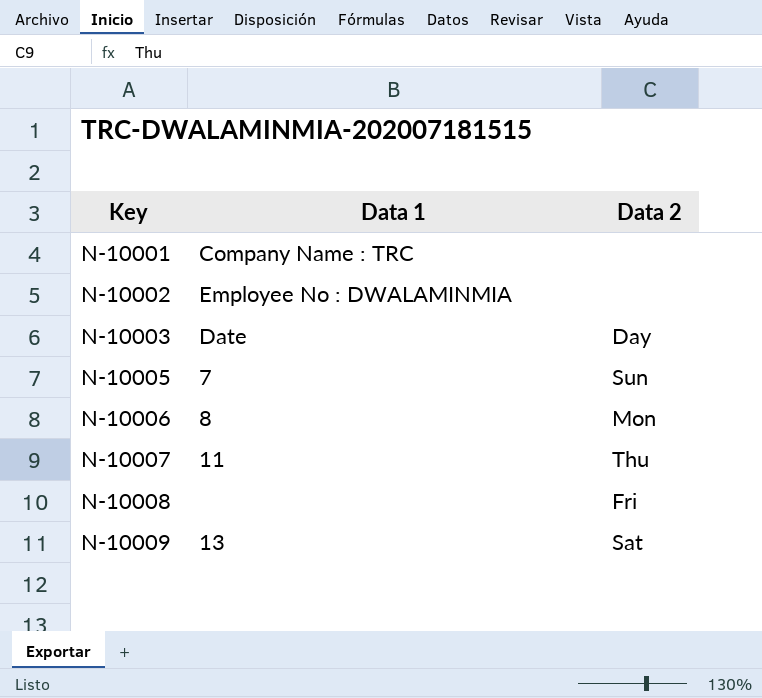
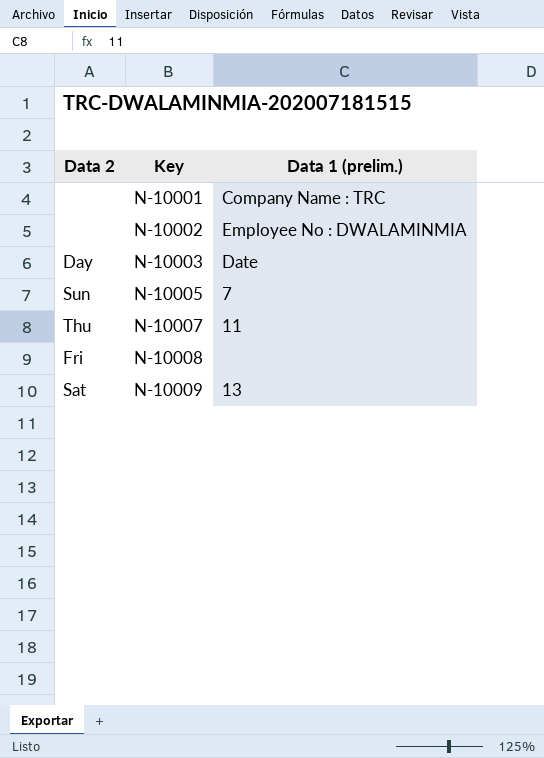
column Data 2 | position: 3 -> 1
column name: Data 1 -> Data 1 (prelim.)
row N-10006: 8 | Mon -> none

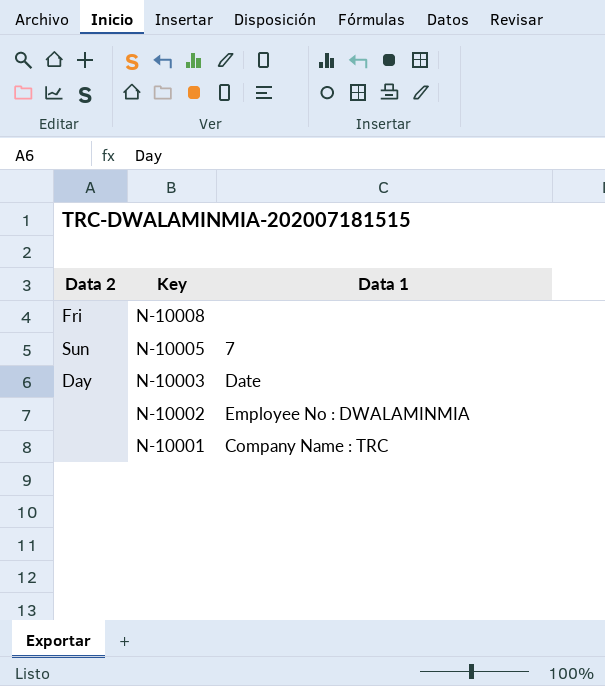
row order: Key ascending -> Key descending
column name: Data 1 (prelim.) -> Data 1
row N-10007: Thu | 11 -> none
row N-10009: Sat | 13 -> none

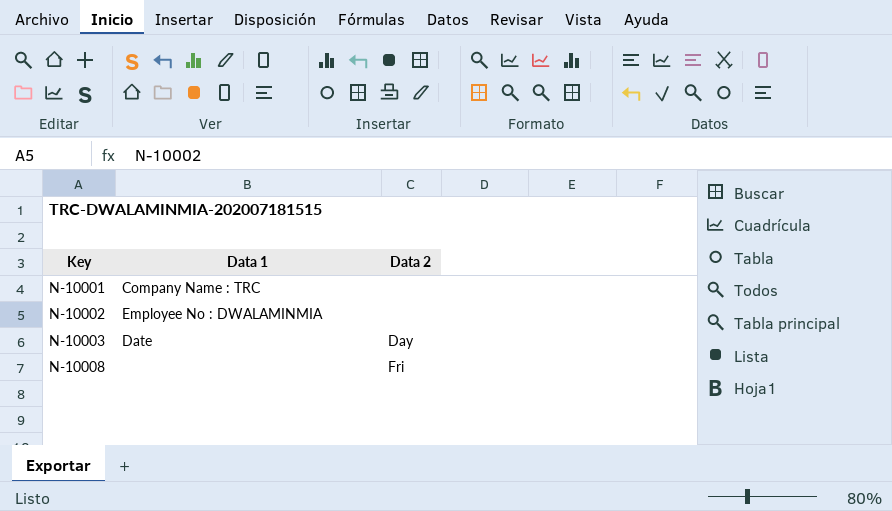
row order: Key descending -> Key ascending
column Data 2 | position: 1 -> 3
row N-10005: Sun | 7 -> none

